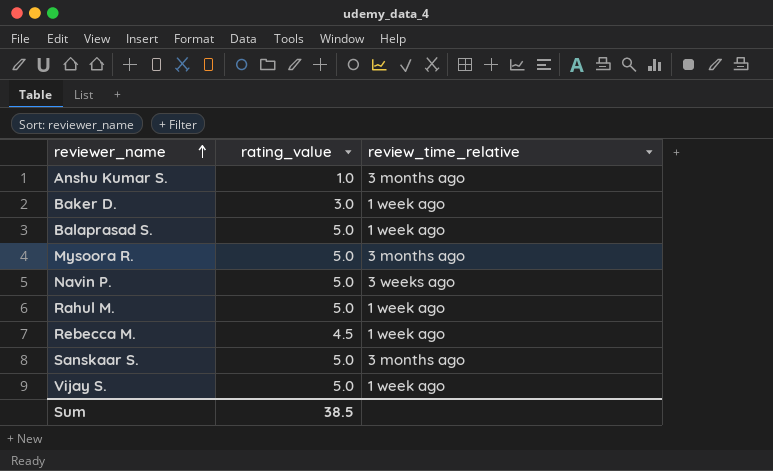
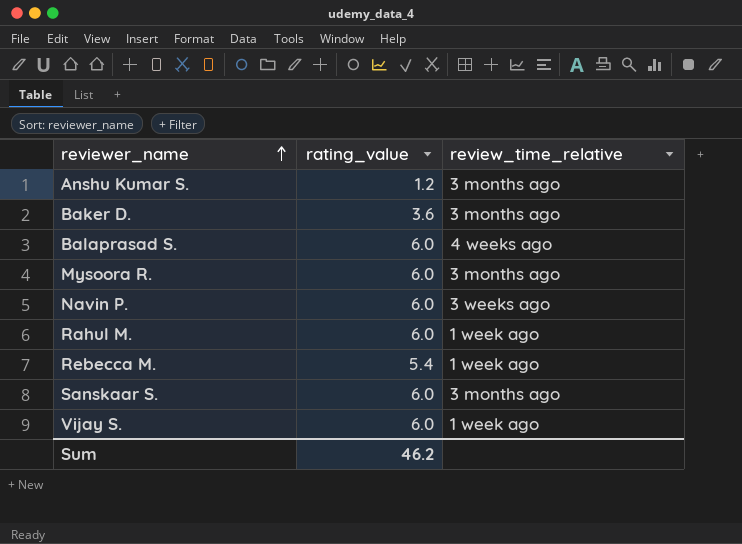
Anshu Kumar S. | rating_value: 1.0 -> 1.2
Baker D. | rating_value: 3.0 -> 3.6
Baker D. | review_time_relative: 1 week ago -> 3 months ago
Balaprasad S. | rating_value: 5.0 -> 6.0
Balaprasad S. | review_time_relative: 1 week ago -> 4 weeks ago
Mysoora R. | rating_value: 5.0 -> 6.0
Navin P. | rating_value: 5.0 -> 6.0
Rahul M. | rating_value: 5.0 -> 6.0
Rebecca M. | rating_value: 4.5 -> 5.4
Sanskaar S. | rating_value: 5.0 -> 6.0
Vijay S. | rating_value: 5.0 -> 6.0
Sum | rating_value: 38.5 -> 46.2

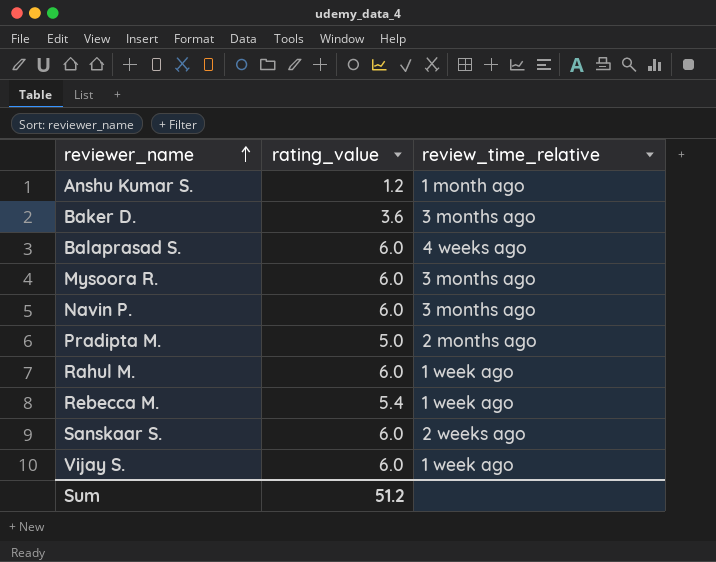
Anshu Kumar S. | review_time_relative: 3 months ago -> 1 month ago
Navin P. | review_time_relative: 3 weeks ago -> 3 months ago
row Pradipta M.: none -> 5.0 | 2 months ago
Sanskaar S. | review_time_relative: 3 months ago -> 2 weeks ago
Sum | rating_value: 46.2 -> 51.2

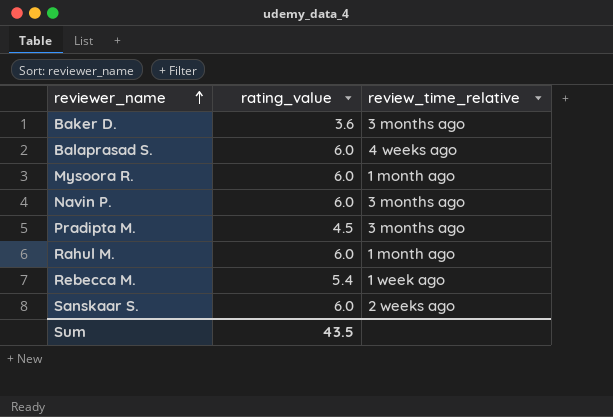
row Anshu Kumar S.: 1.2 | 1 month ago -> none
row Vijay S.: 6.0 | 1 week ago -> none
Mysoora R. | review_time_relative: 3 months ago -> 1 month ago
Pradipta M. | rating_value: 5.0 -> 4.5
Pradipta M. | review_time_relative: 2 months ago -> 3 months ago
Rahul M. | review_time_relative: 1 week ago -> 1 month ago
Sum | rating_value: 51.2 -> 43.5

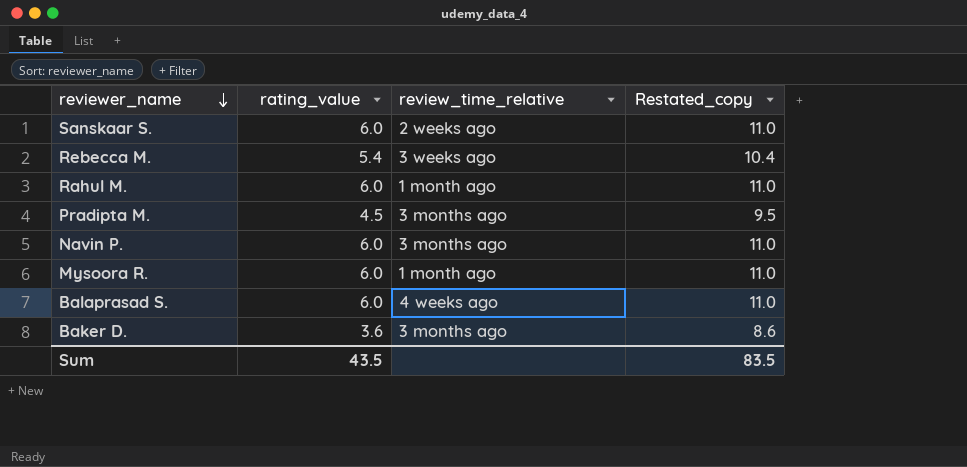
row order: reviewer_name ascending -> reviewer_name descending
column Restated_copy | formula: none -> [rating_value] + 5
Rebecca M. | review_time_relative: 1 week ago -> 3 weeks ago

